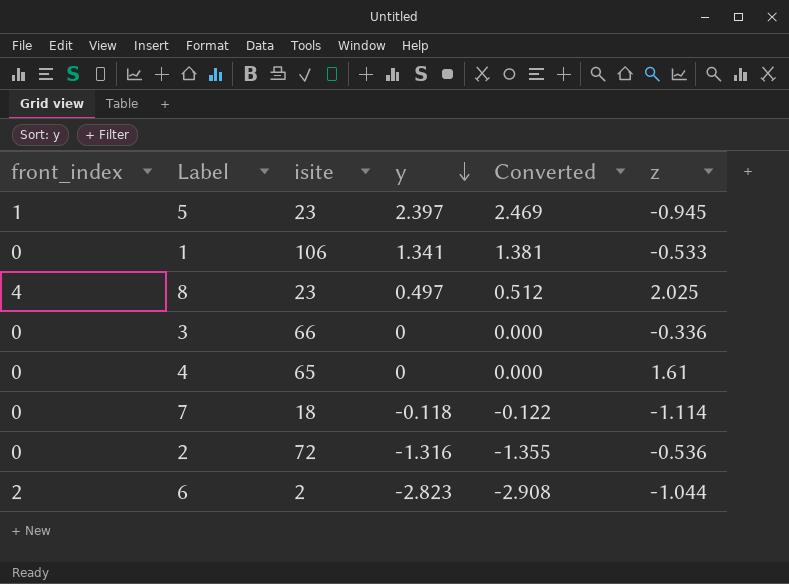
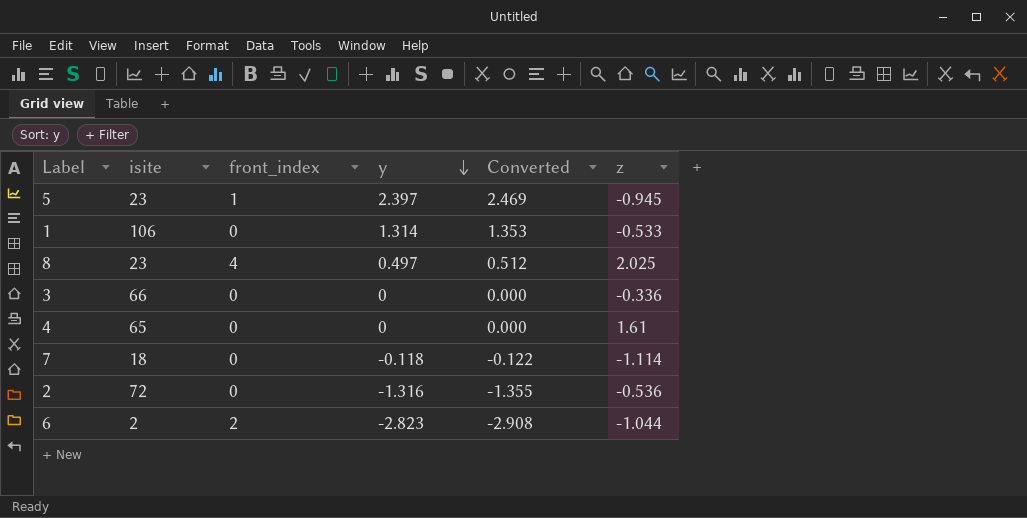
column front_index | position: 1 -> 3
1 | y: 1.341 -> 1.314
1 | Converted: 1.381 -> 1.353

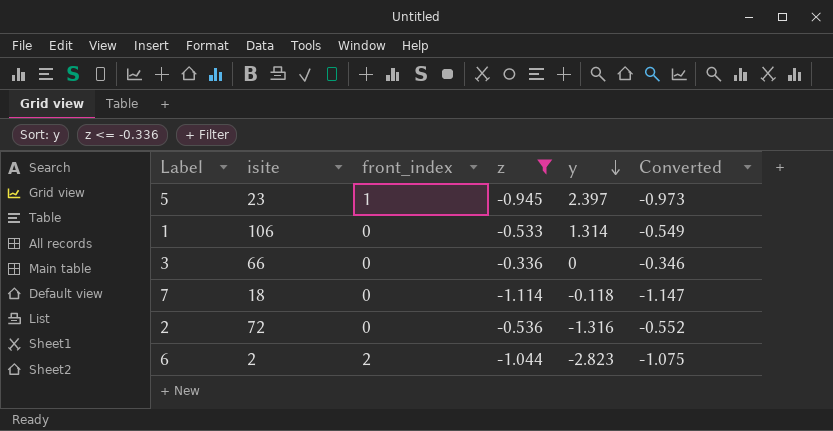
filter: none -> z <= -0.336
column z | position: 6 -> 4
column Converted | formula: [y] * 1.03 -> [z] * 1.03

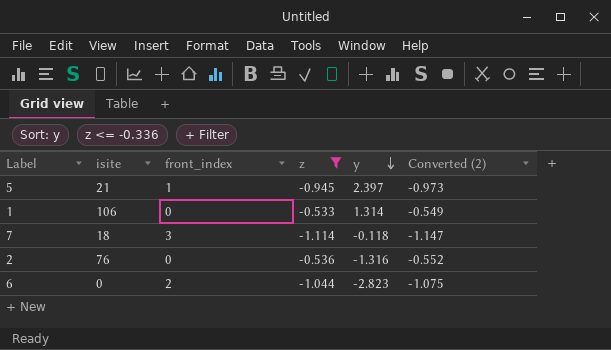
column name: Converted -> Converted (2)
row 3: 66 | 0 | -0.336 | 0 | -0.346 -> none
5 | isite: 23 -> 21
7 | front_index: 0 -> 3
2 | isite: 72 -> 76
6 | isite: 2 -> 0

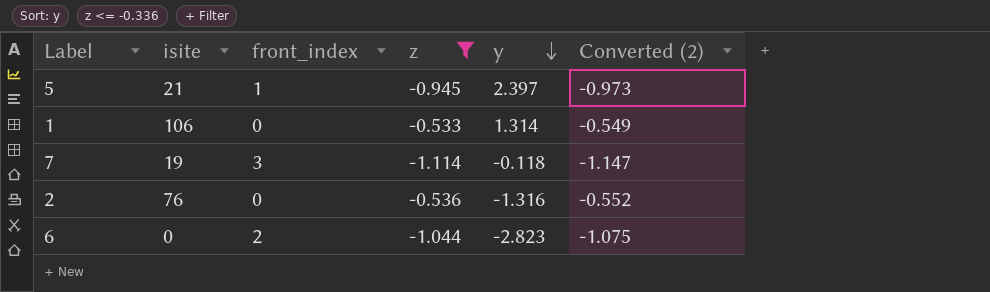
7 | isite: 18 -> 19

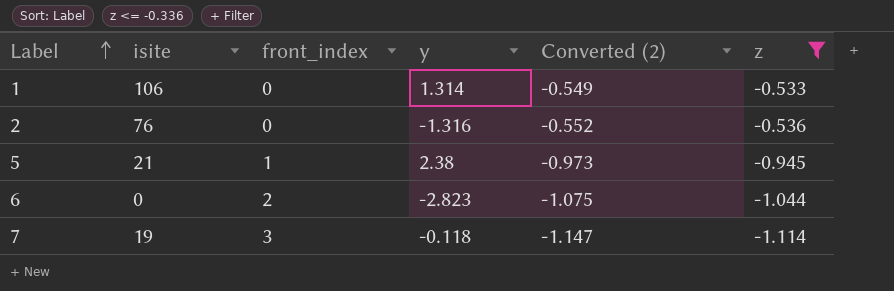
row order: y descending -> Label ascending
column z | position: 4 -> 6
5 | y: 2.397 -> 2.38

